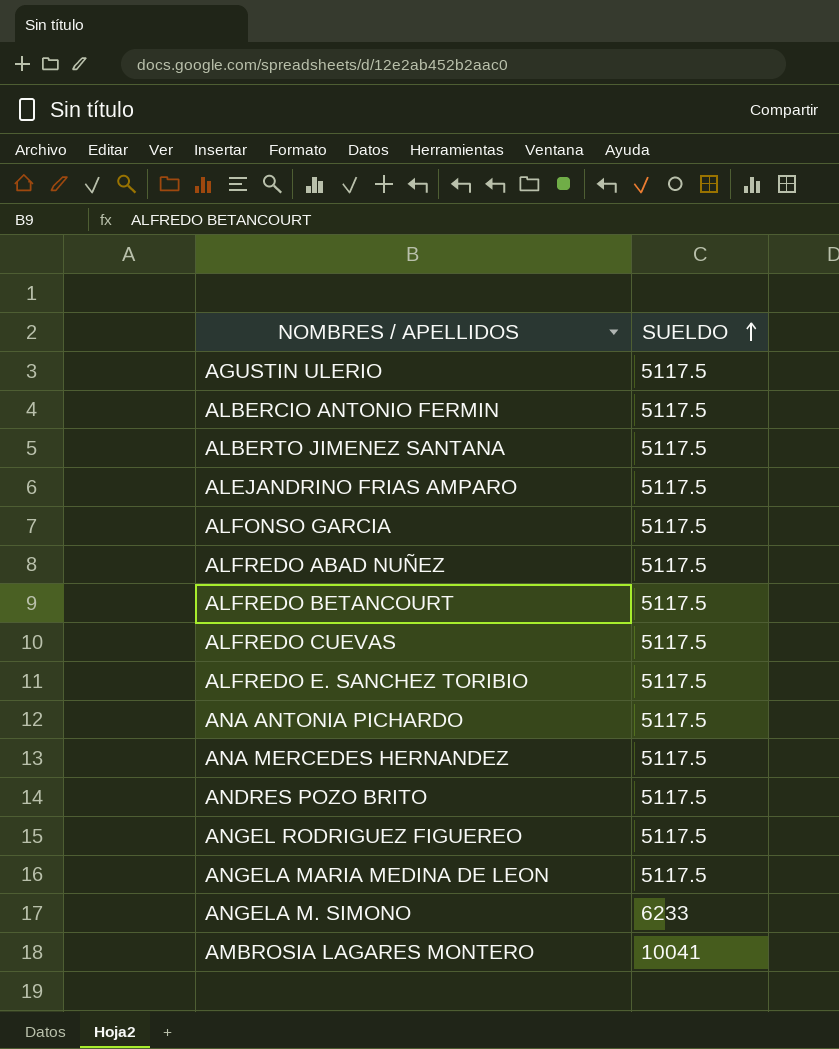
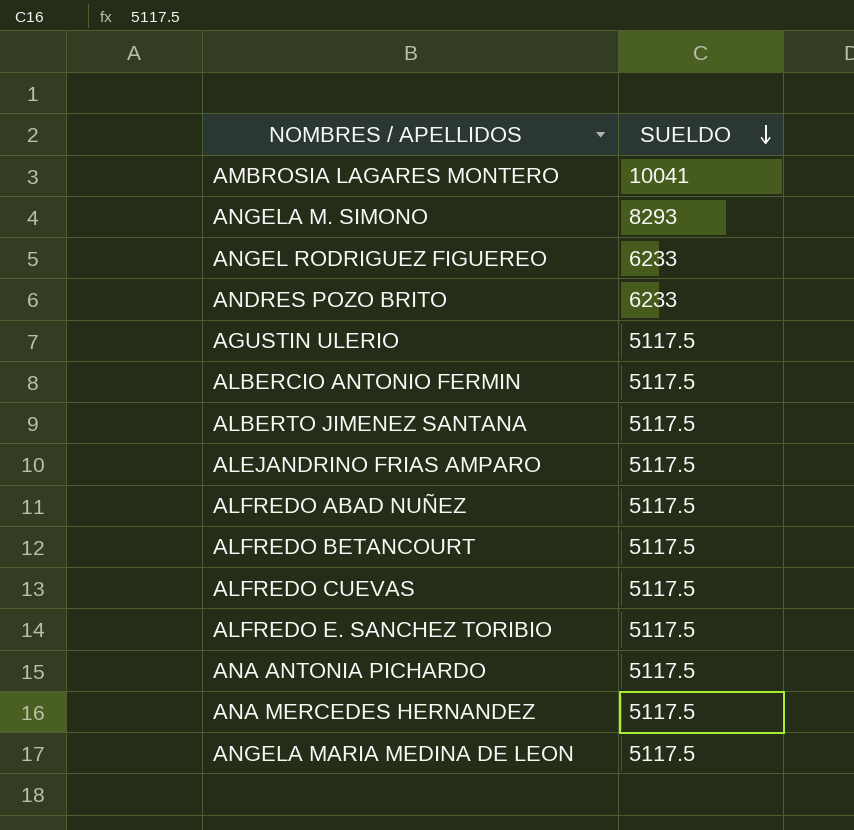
row order: SUELDO ascending -> SUELDO descending
row ALFONSO GARCIA: 5117.5 -> none
ANGELA M. SIMONO | SUELDO: 6233 -> 8293
ANGEL RODRIGUEZ FIGUEREO | SUELDO: 5117.5 -> 6233
ANDRES POZO BRITO | SUELDO: 5117.5 -> 6233

